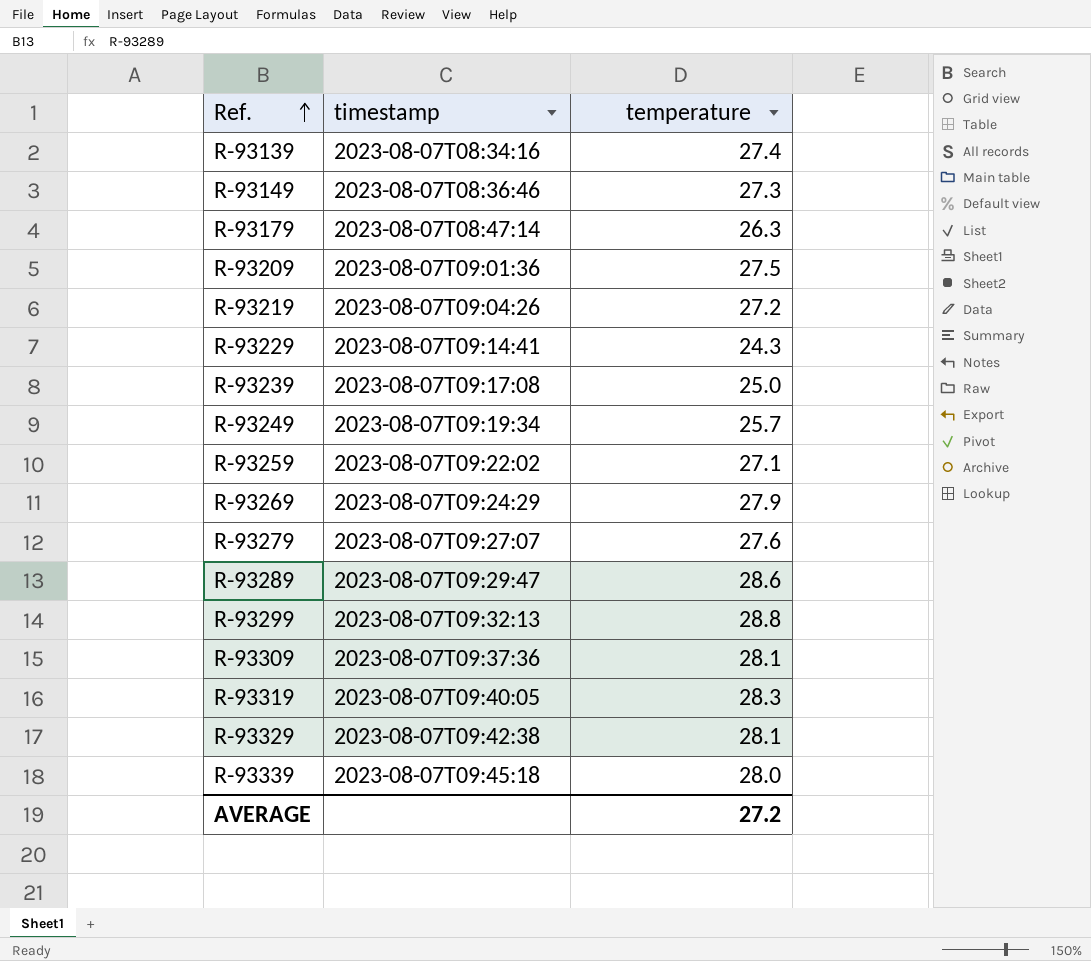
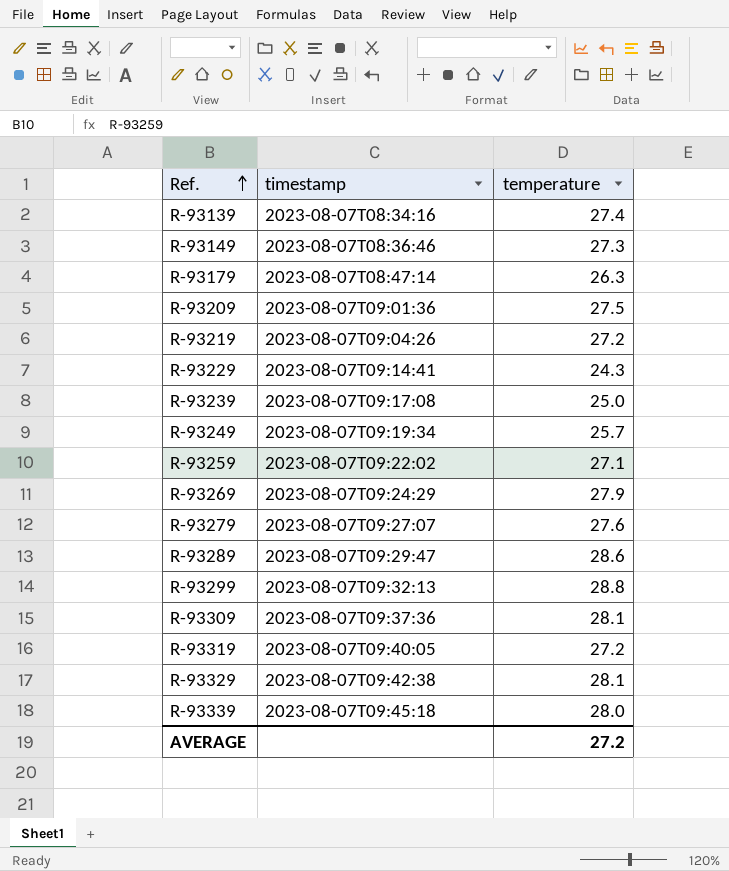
R-93319 | temperature: 28.3 -> 27.2

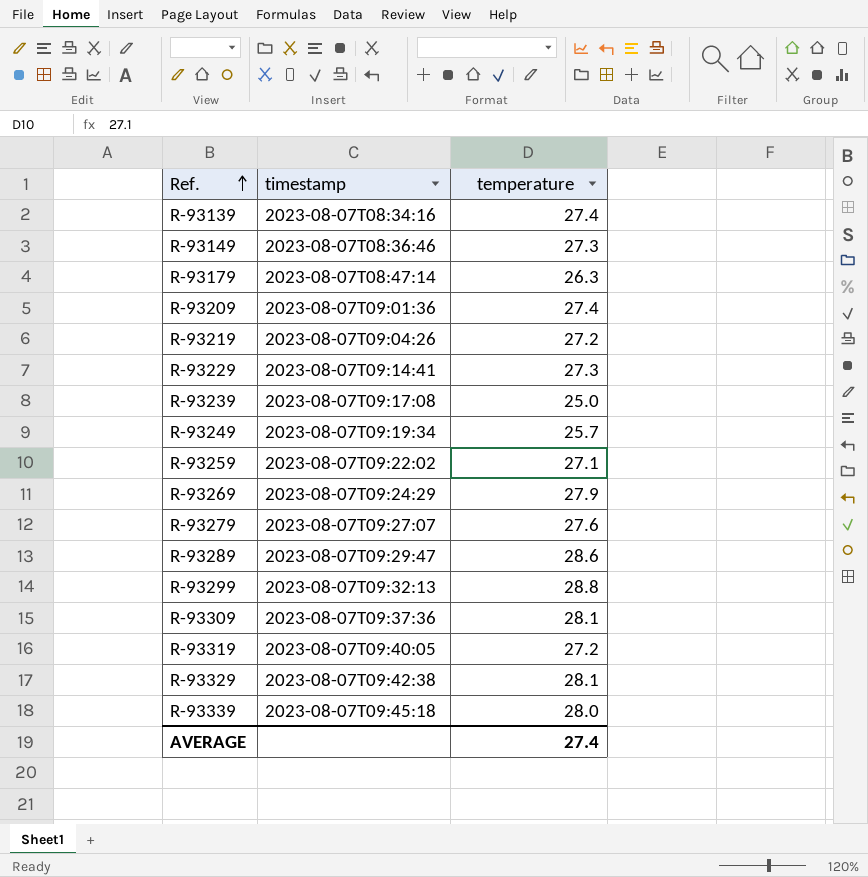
R-93209 | temperature: 27.5 -> 27.4
R-93229 | temperature: 24.3 -> 27.3
AVERAGE | temperature: 27.2 -> 27.4

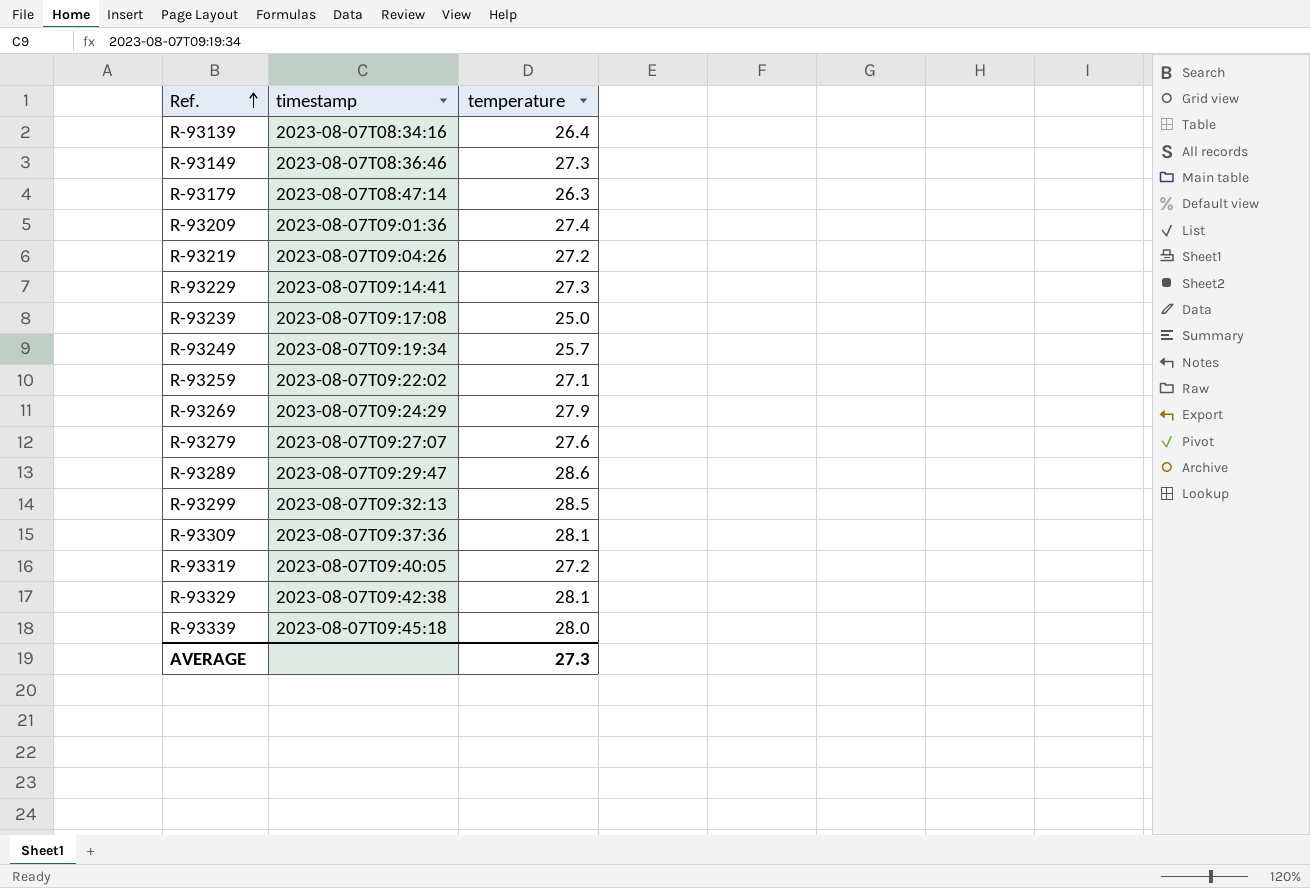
R-93139 | temperature: 27.4 -> 26.4
R-93299 | temperature: 28.8 -> 28.5
AVERAGE | temperature: 27.4 -> 27.3

